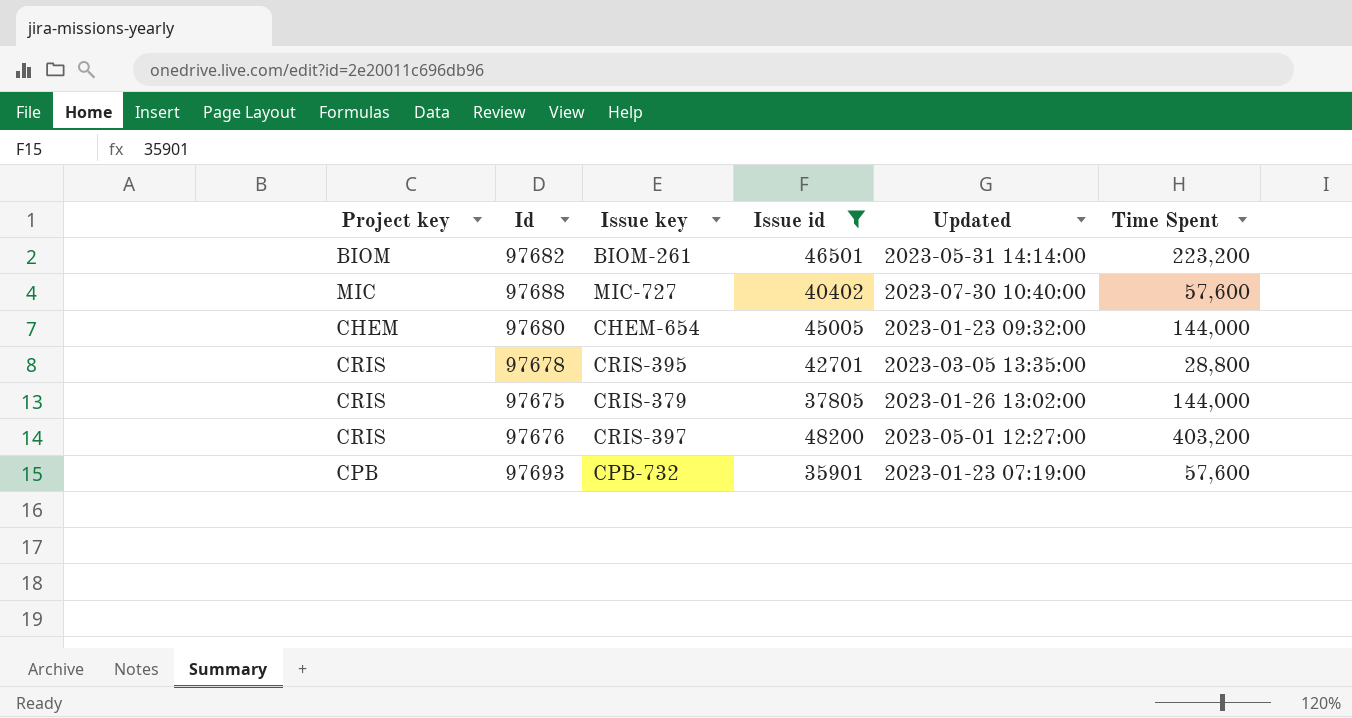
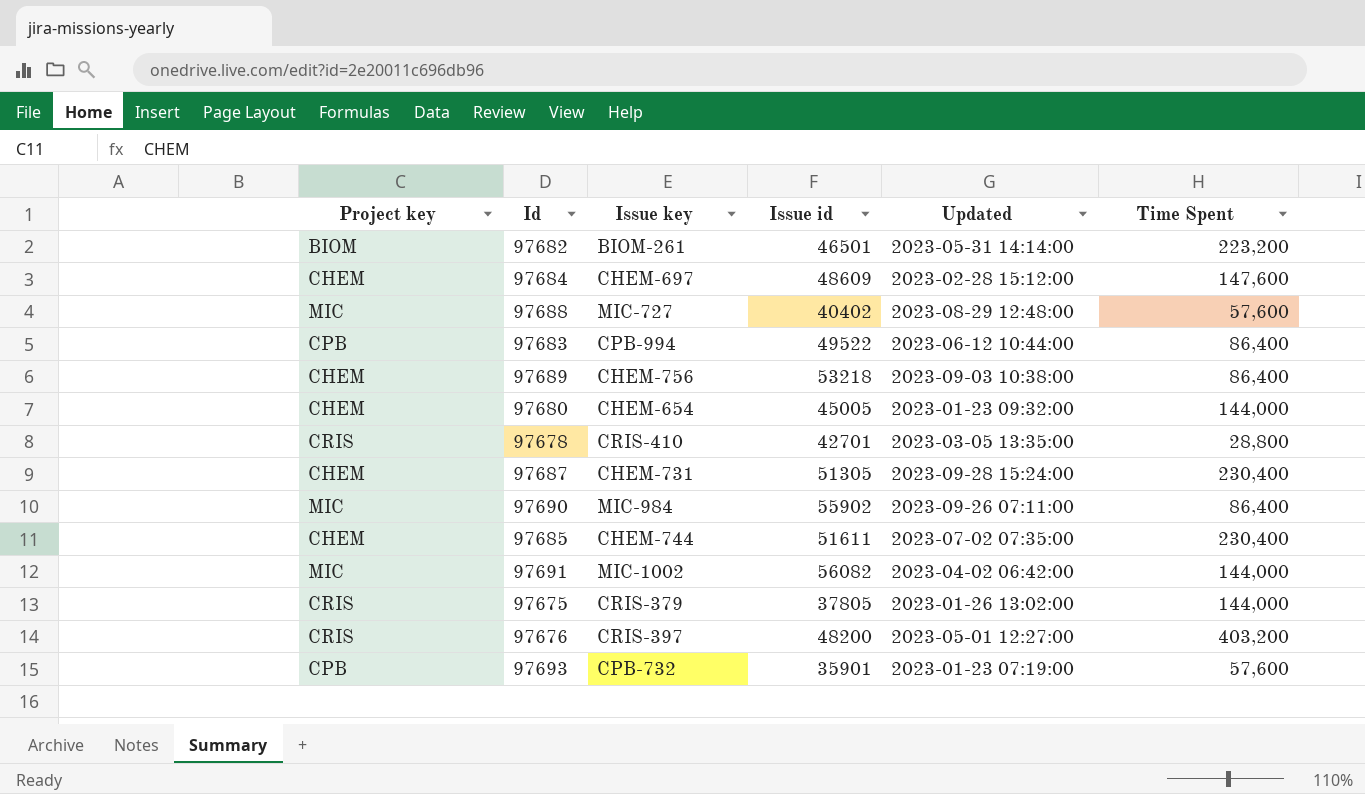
filter: Issue id <= 48200 -> none
97688 | Updated: 2023-07-30 10:40:00 -> 2023-08-29 12:48:00
97678 | Issue key: CRIS-395 -> CRIS-410

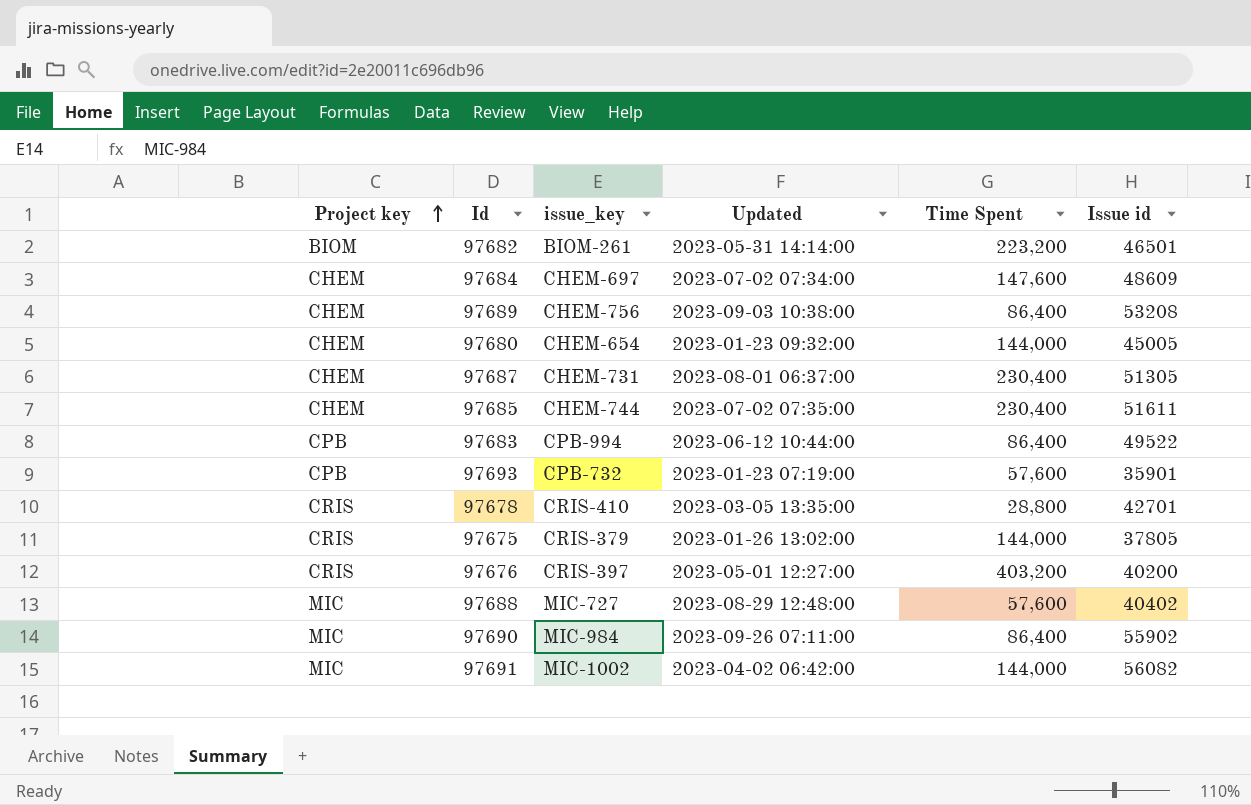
row order: none -> Project key ascending
column name: Issue key -> issue_key
column Issue id | position: 4 -> 6
97684 | Updated: 2023-02-28 15:12:00 -> 2023-07-02 07:34:00
97689 | Issue id: 53218 -> 53208
97687 | Updated: 2023-09-28 15:24:00 -> 2023-08-01 06:37:00
97676 | Issue id: 48200 -> 40200

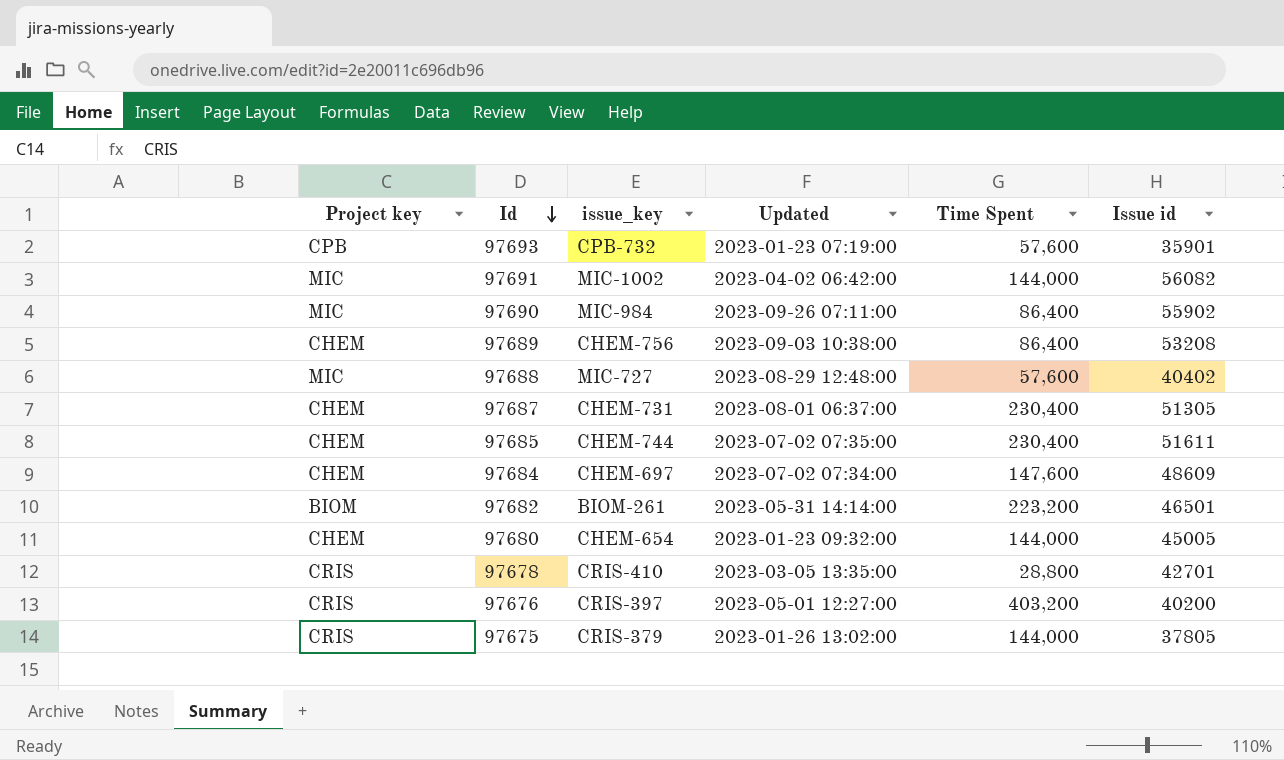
row order: Project key ascending -> Id descending
row 97683: CPB | CPB-994 | 2023-06-12 10:44:00 | 86,400 | 49522 -> none

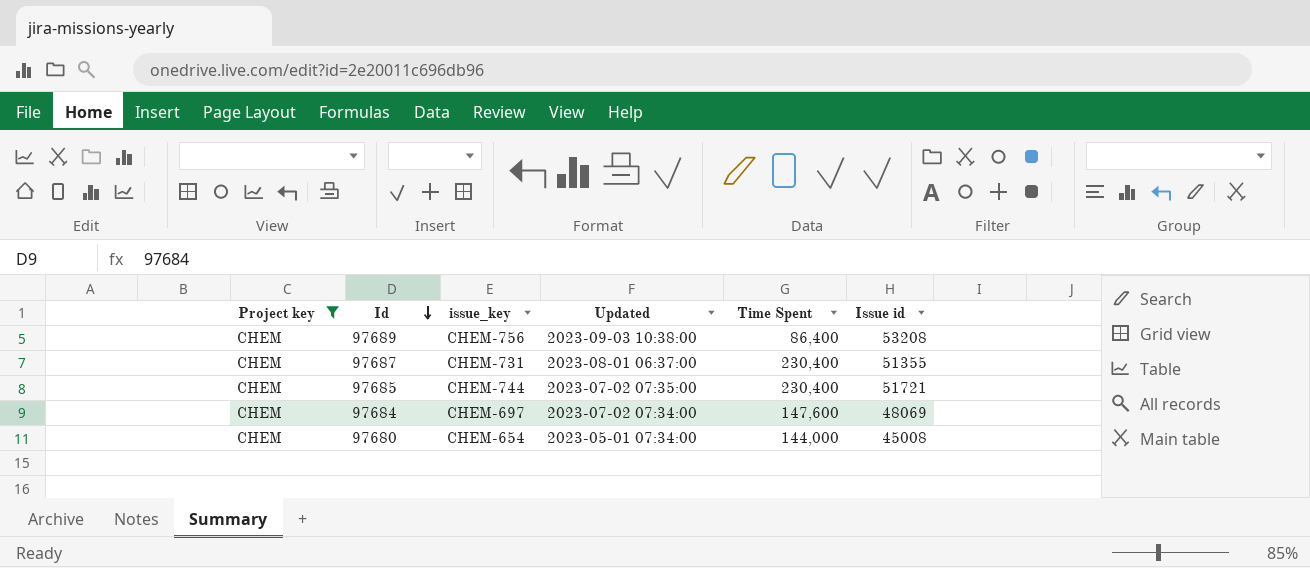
filter: none -> Project key = CHEM
97687 | Issue id: 51305 -> 51355
97685 | Issue id: 51611 -> 51721
97684 | Issue id: 48609 -> 48069
97680 | Updated: 2023-01-23 09:32:00 -> 2023-05-01 07:34:00
97680 | Issue id: 45005 -> 45008

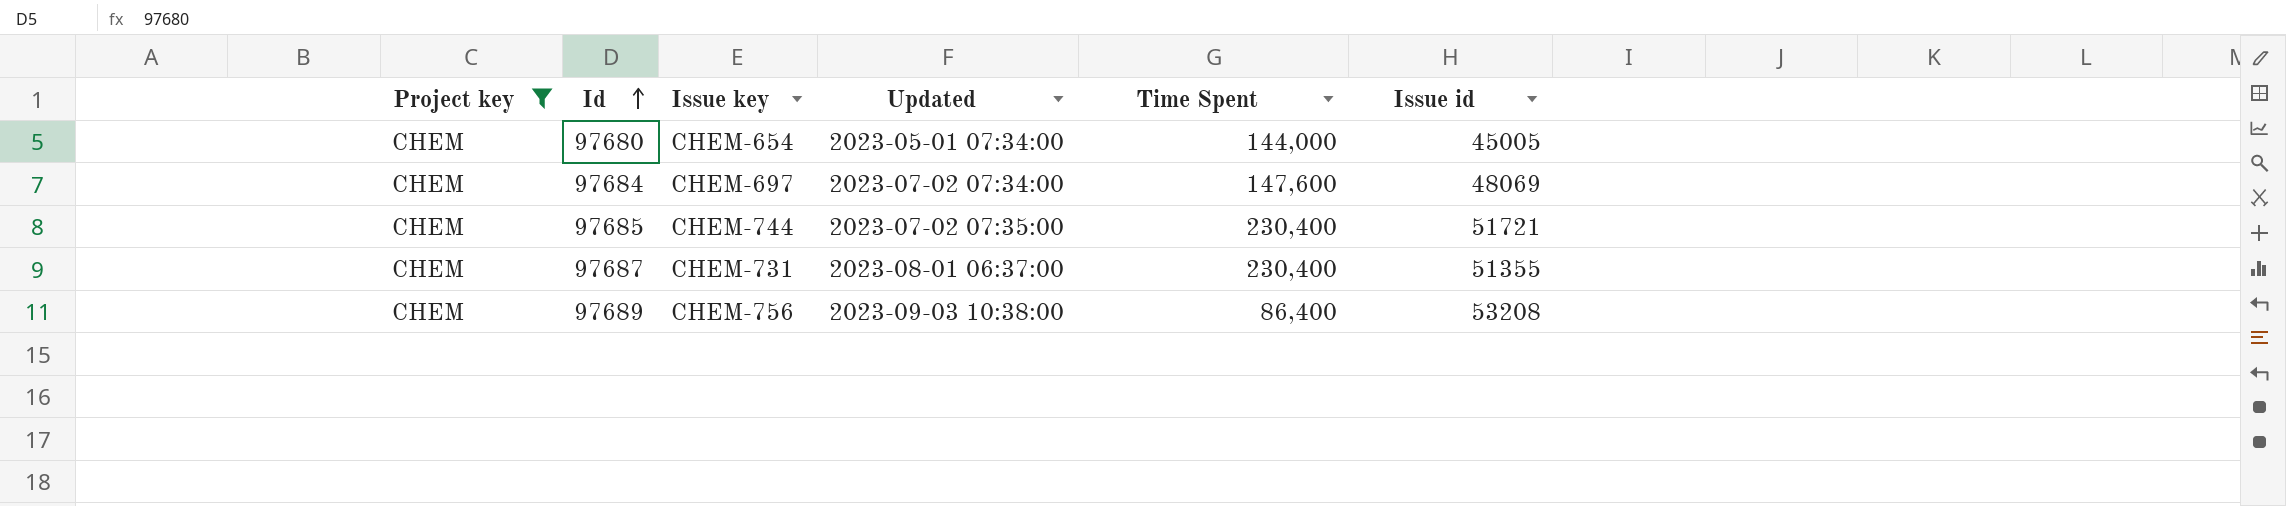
row order: Id descending -> Id ascending
column name: issue_key -> Issue key
97680 | Issue id: 45008 -> 45005

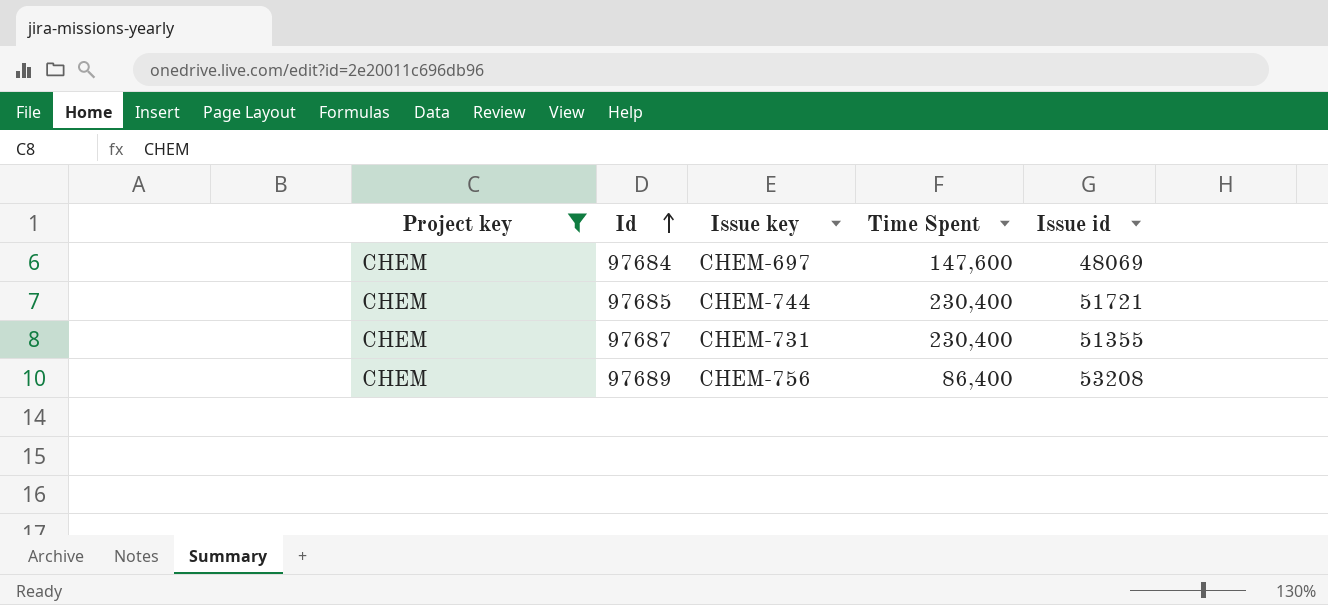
column Updated | position: 4 -> none
row 97680: CHEM | CHEM-654 | 2023-05-01 07:34:00 | 144,000 | 45005 -> none

